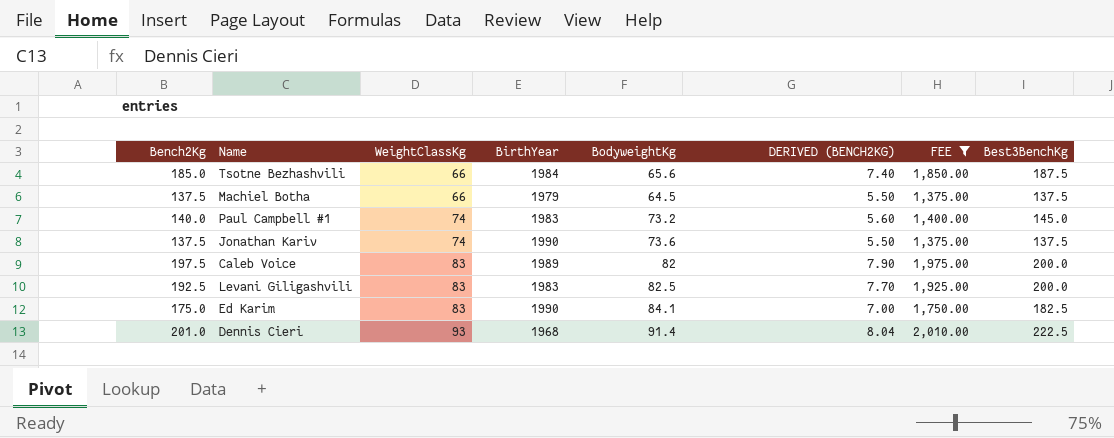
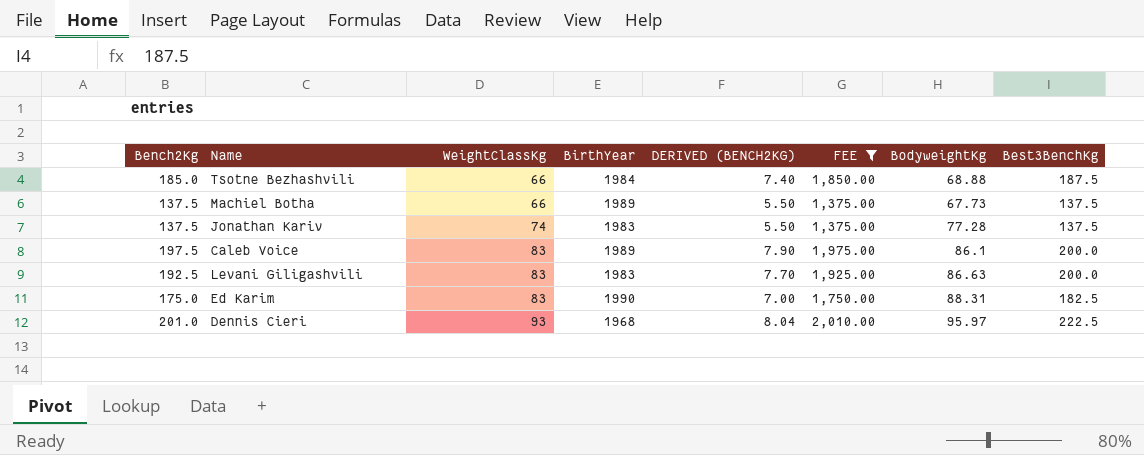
column BodyweightKg | position: 5 -> 7
row Paul Campbell #1: 140.0 | 74 | 1983 | 73.2 | 5.60 | 1,400.00 | 145.0 -> none
Tsotne Bezhashvili | BodyweightKg: 65.6 -> 68.88
Machiel Botha | BirthYear: 1979 -> 1989
Machiel Botha | BodyweightKg: 64.5 -> 67.73
Jonathan Kariv | BirthYear: 1990 -> 1983
Jonathan Kariv | BodyweightKg: 73.6 -> 77.28
Caleb Voice | BodyweightKg: 82 -> 86.1
Levani Giligashvili | BodyweightKg: 82.5 -> 86.63
Ed Karim | BodyweightKg: 84.1 -> 88.31
Dennis Cieri | BodyweightKg: 91.4 -> 95.97

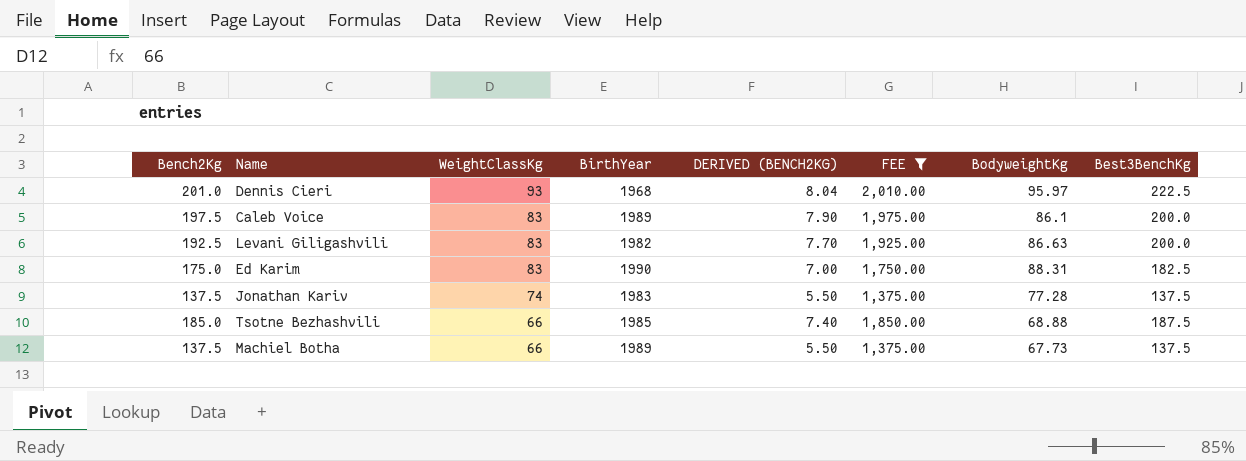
row order: WeightClassKg ascending -> WeightClassKg descending
Levani Giligashvili | BirthYear: 1983 -> 1982
Tsotne Bezhashvili | BirthYear: 1984 -> 1985

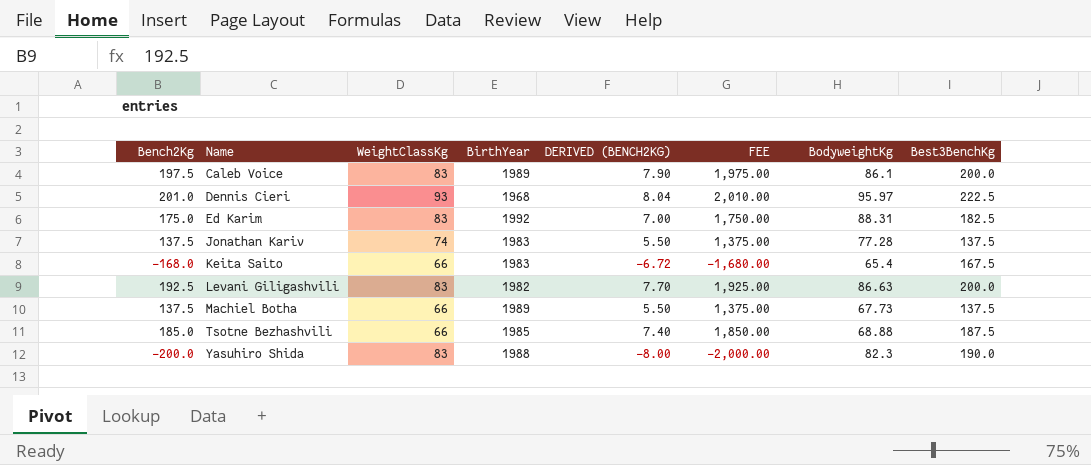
filter: FEE >= 1,375.00 -> none
row order: WeightClassKg descending -> Name ascending
Ed Karim | BirthYear: 1990 -> 1992

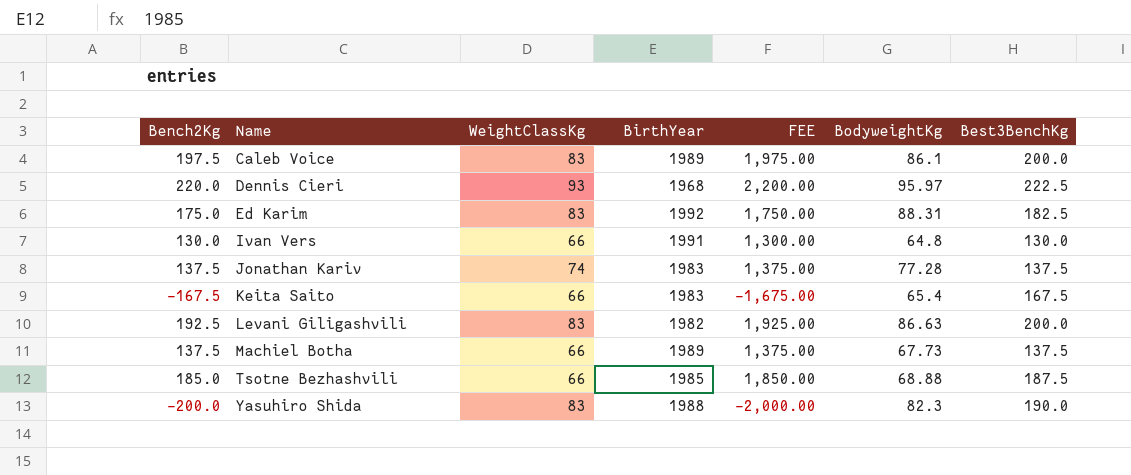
column DERIVED (BENCH2KG) | formula: [Bench2Kg] * 0.04 -> none
Dennis Cieri | Bench2Kg: 201.0 -> 220.0
Dennis Cieri | FEE: 2,010.00 -> 2,200.00
row Ivan Vers: none -> 130.0 | 66 | 1991 | 1,300.00 | 64.8 | 130.0
Keita Saito | Bench2Kg: -168.0 -> -167.5
Keita Saito | FEE: -1,680.00 -> -1,675.00

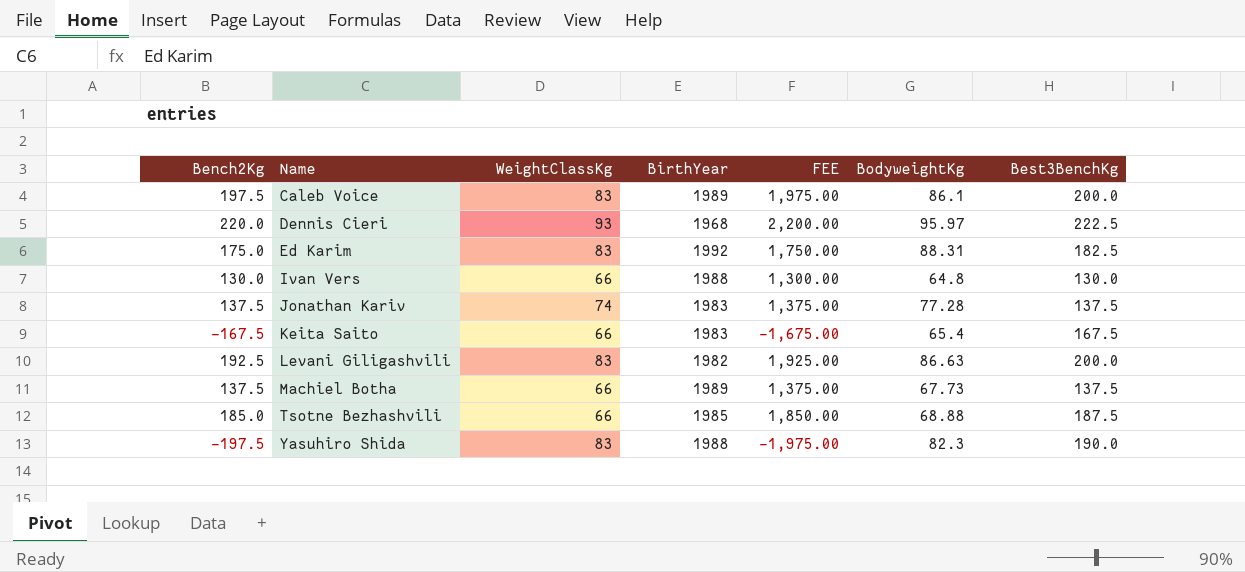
Ivan Vers | BirthYear: 1991 -> 1988
Yasuhiro Shida | Bench2Kg: -200.0 -> -197.5
Yasuhiro Shida | FEE: -2,000.00 -> -1,975.00

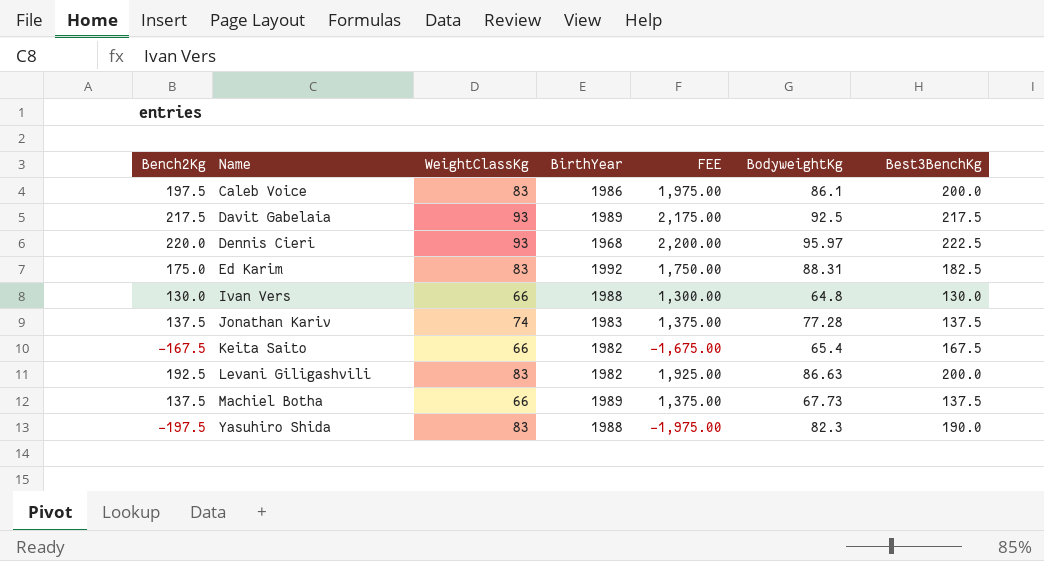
row Tsotne Bezhashvili: 185.0 | 66 | 1985 | 1,850.00 | 68.88 | 187.5 -> none
Caleb Voice | BirthYear: 1989 -> 1986
row Davit Gabelaia: none -> 217.5 | 93 | 1989 | 2,175.00 | 92.5 | 217.5
Keita Saito | BirthYear: 1983 -> 1982

